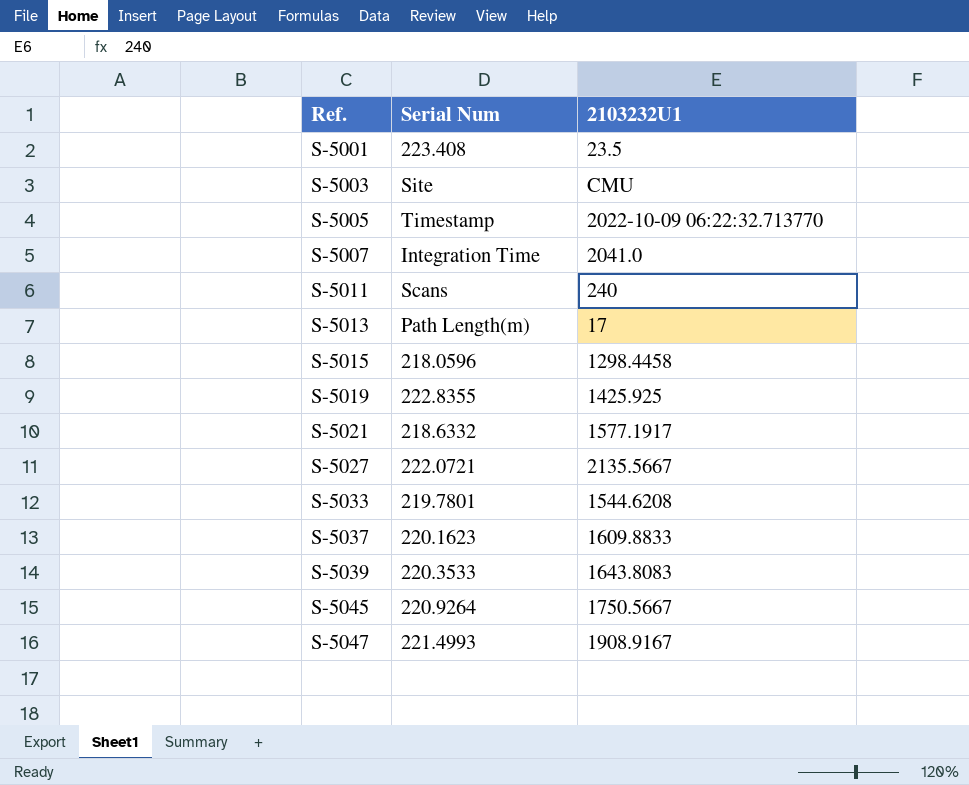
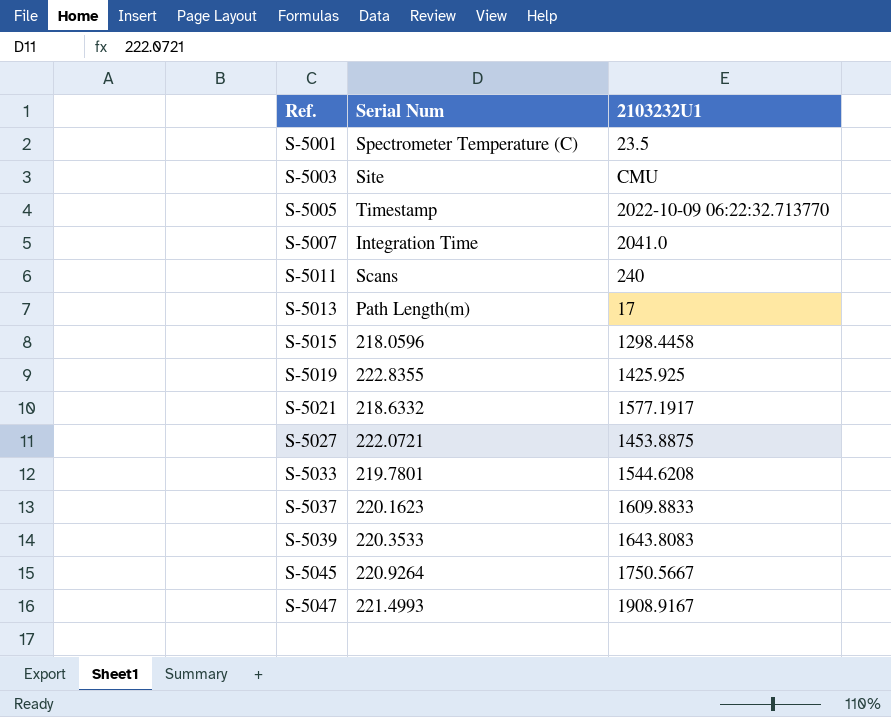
S-5001 | Serial Num: 223.408 -> Spectrometer Temperature (C)
S-5027 | 2103232U1: 2135.5667 -> 1453.8875

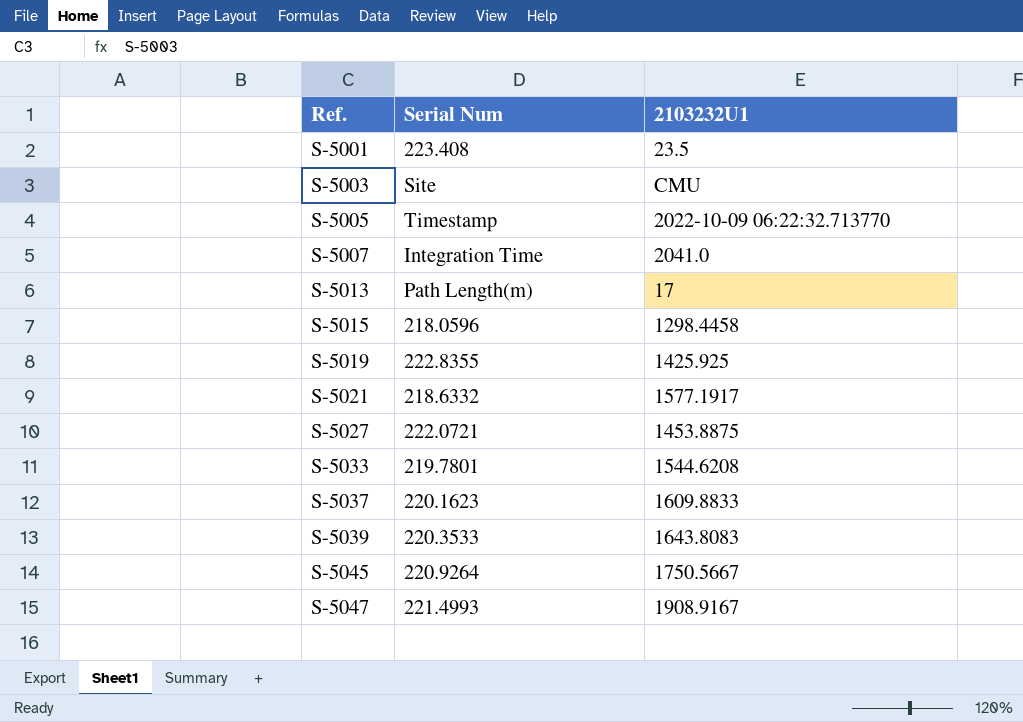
row S-5011: Scans | 240 -> none
S-5001 | Serial Num: Spectrometer Temperature (C) -> 223.408

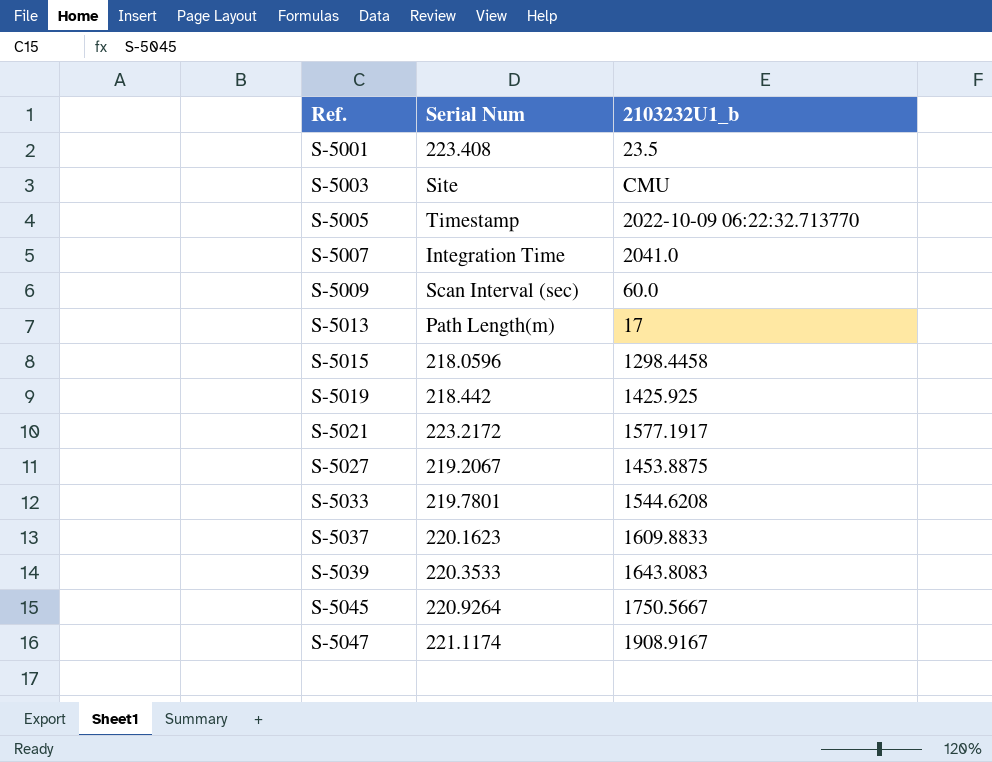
column name: 2103232U1 -> 2103232U1_b
row S-5009: none -> Scan Interval (sec) | 60.0
S-5019 | Serial Num: 222.8355 -> 218.442
S-5021 | Serial Num: 218.6332 -> 223.2172
S-5027 | Serial Num: 222.0721 -> 219.2067
S-5047 | Serial Num: 221.4993 -> 221.1174

